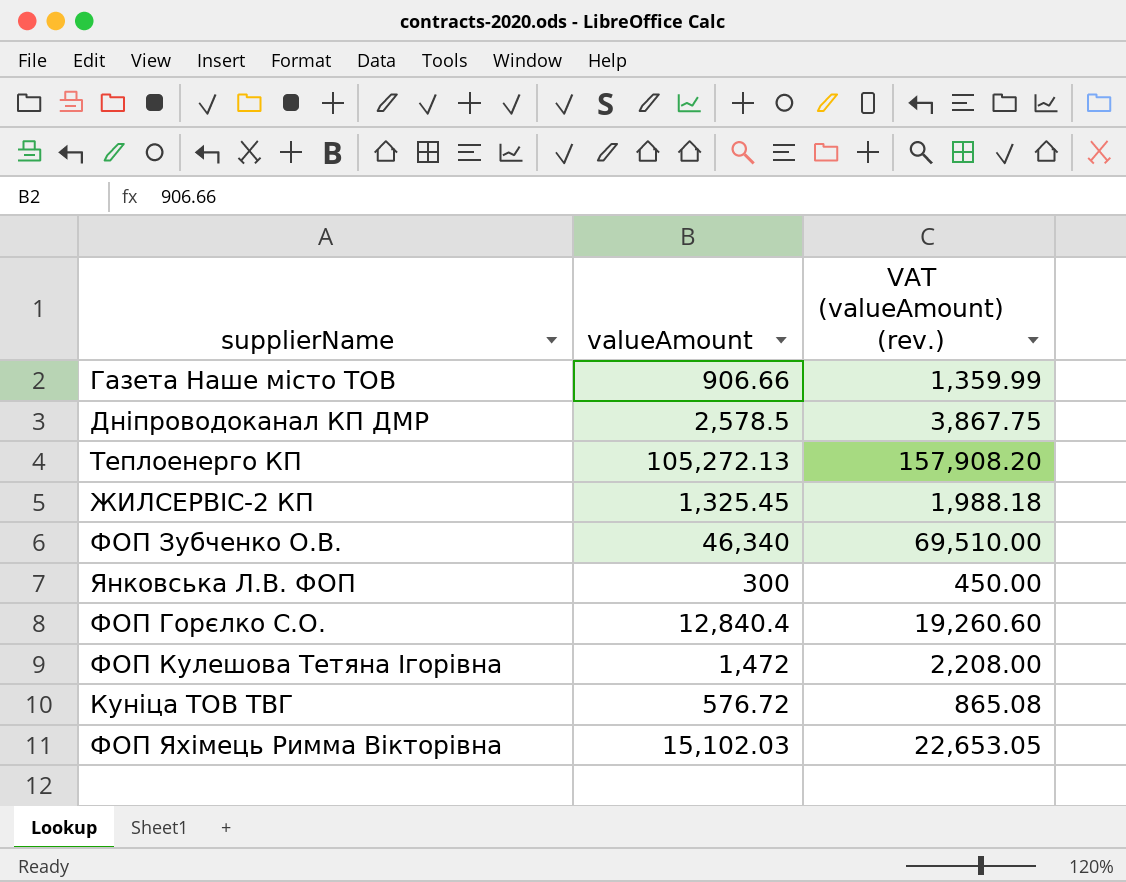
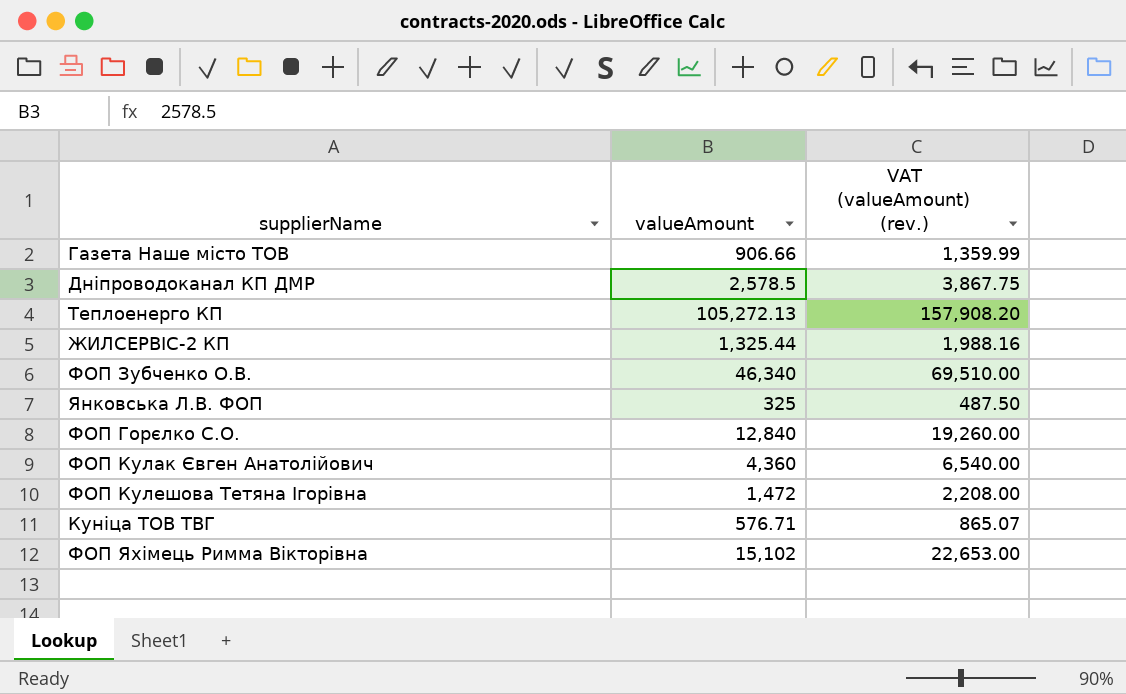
ЖИЛСЕРВІС-2 КП | valueAmount: 1,325.45 -> 1,325.44
ЖИЛСЕРВІС-2 КП | VAT (valueAmount) (rev.): 1,988.18 -> 1,988.16
Янковська Л.В. ФОП | valueAmount: 300 -> 325
Янковська Л.В. ФОП | VAT (valueAmount) (rev.): 450.00 -> 487.50
ФОП Горєлко С.О. | valueAmount: 12,840.4 -> 12,840
ФОП Горєлко С.О. | VAT (valueAmount) (rev.): 19,260.60 -> 19,260.00
row ФОП Кулак Євген Анатолійович: none -> 4,360 | 6,540.00
Куніца ТОВ ТВГ | valueAmount: 576.72 -> 576.71
Куніца ТОВ ТВГ | VAT (valueAmount) (rev.): 865.08 -> 865.07
ФОП Яхімець Римма Вікторівна | valueAmount: 15,102.03 -> 15,102
ФОП Яхімець Римма Вікторівна | VAT (valueAmount) (rev.): 22,653.05 -> 22,653.00

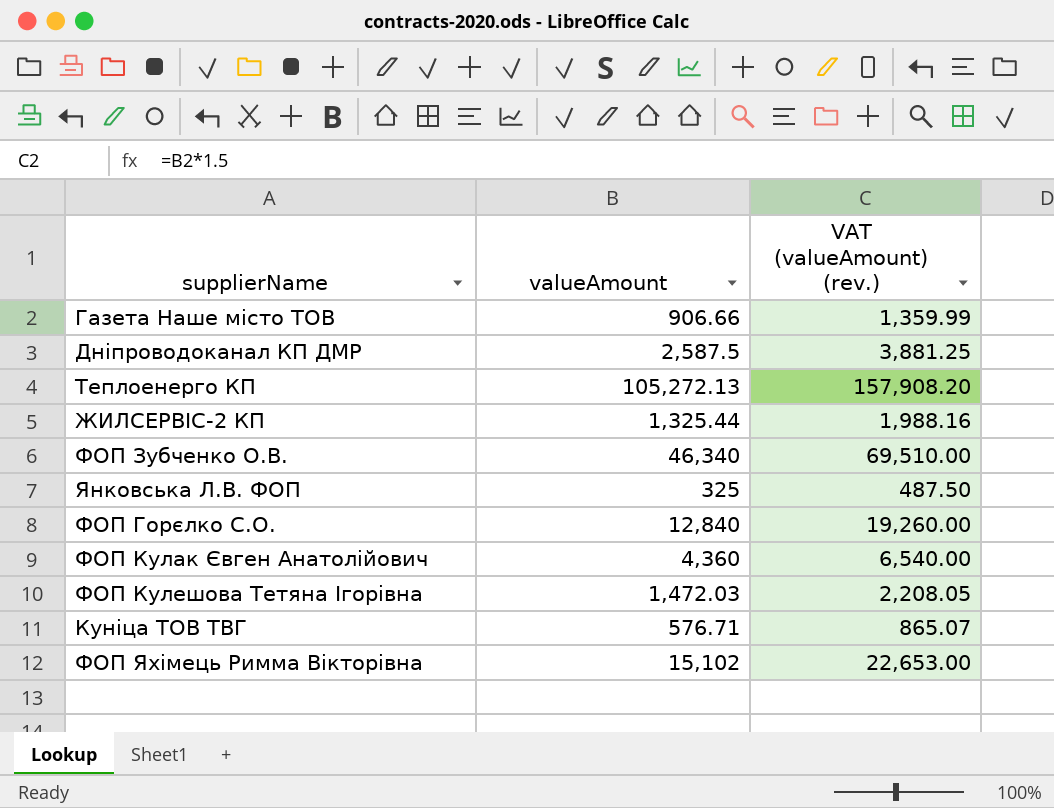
Дніпроводоканал КП ДМР | valueAmount: 2,578.5 -> 2,587.5
Дніпроводоканал КП ДМР | VAT (valueAmount) (rev.): 3,867.75 -> 3,881.25
ФОП Кулешова Тетяна Ігорівна | valueAmount: 1,472 -> 1,472.03
ФОП Кулешова Тетяна Ігорівна | VAT (valueAmount) (rev.): 2,208.00 -> 2,208.05

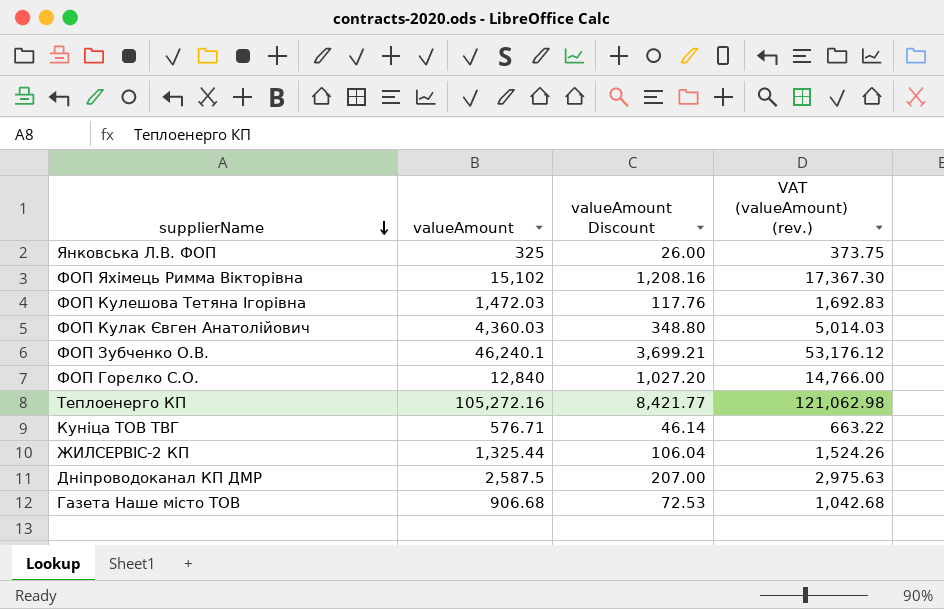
row order: none -> supplierName descending
column valueAmount Discount | formula: none -> [valueAmount] * 0.08
column VAT (valueAmount) (rev.) | formula: [valueAmount] * 1.5 -> [valueAmount] * 1.15
ФОП Кулак Євген Анатолійович | valueAmount: 4,360 -> 4,360.03
ФОП Зубченко О.В. | valueAmount: 46,340 -> 46,240.1
Теплоенерго КП | valueAmount: 105,272.13 -> 105,272.16
Газета Наше місто ТОВ | valueAmount: 906.66 -> 906.68

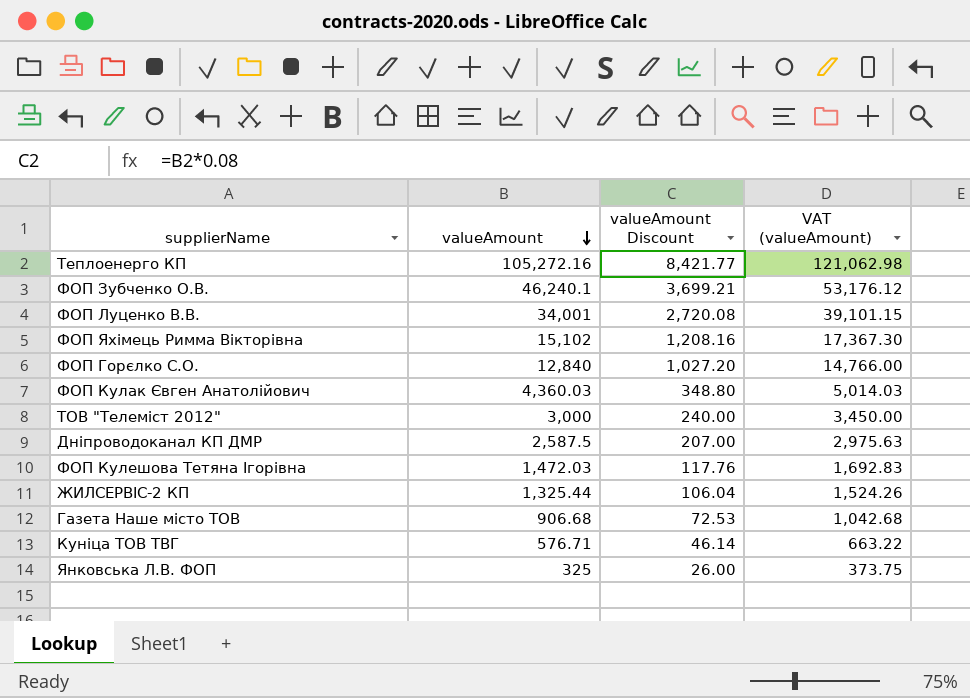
row order: supplierName descending -> valueAmount descending
column name: VAT (valueAmount) (rev.) -> VAT (valueAmount)
row ФОП Луценко В.В.: none -> 34,001 | 2,720.08 | 39,101.15
row ТОВ "Телеміст 2012": none -> 3,000 | 240.00 | 3,450.00

